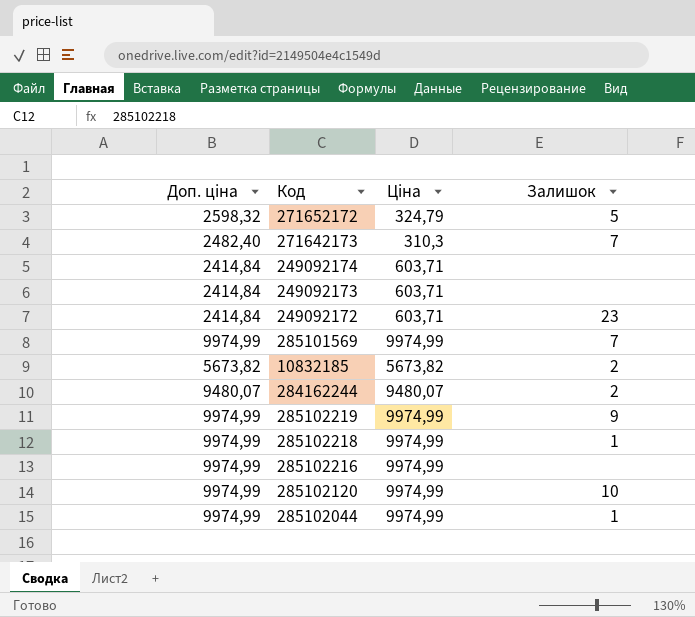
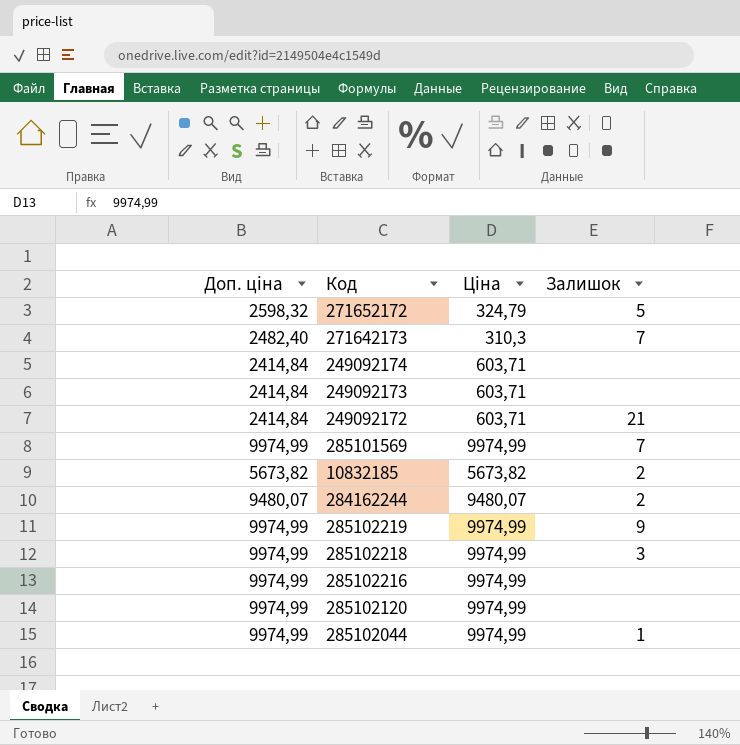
249092172 | Залишок: 23 -> 21
285102218 | Залишок: 1 -> 3
285102120 | Залишок: 10 -> none

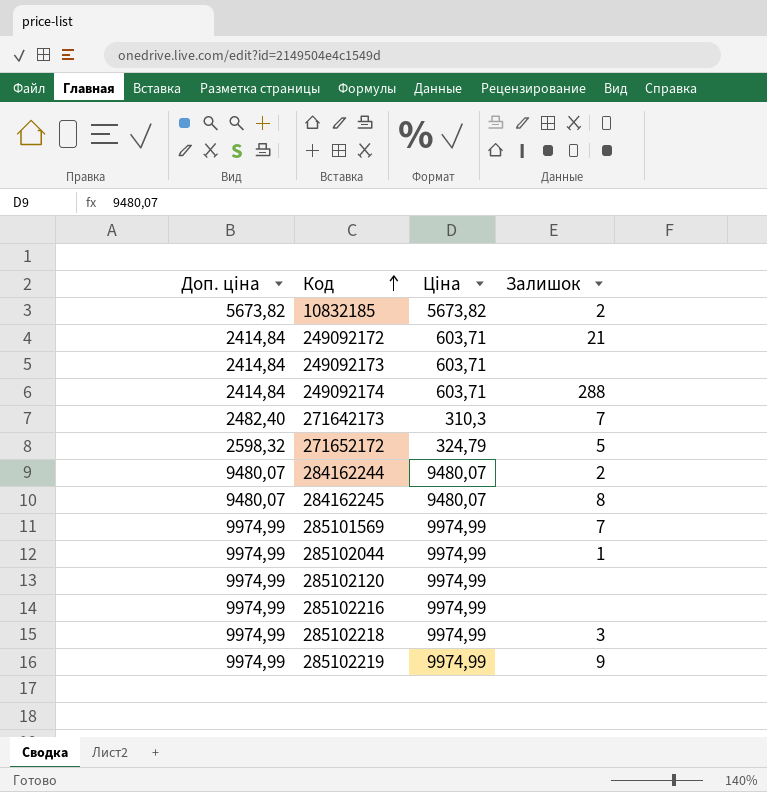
row order: none -> Код ascending
249092174 | Залишок: none -> 288
row 284162245: none -> 9480,07 | 9480,07 | 8

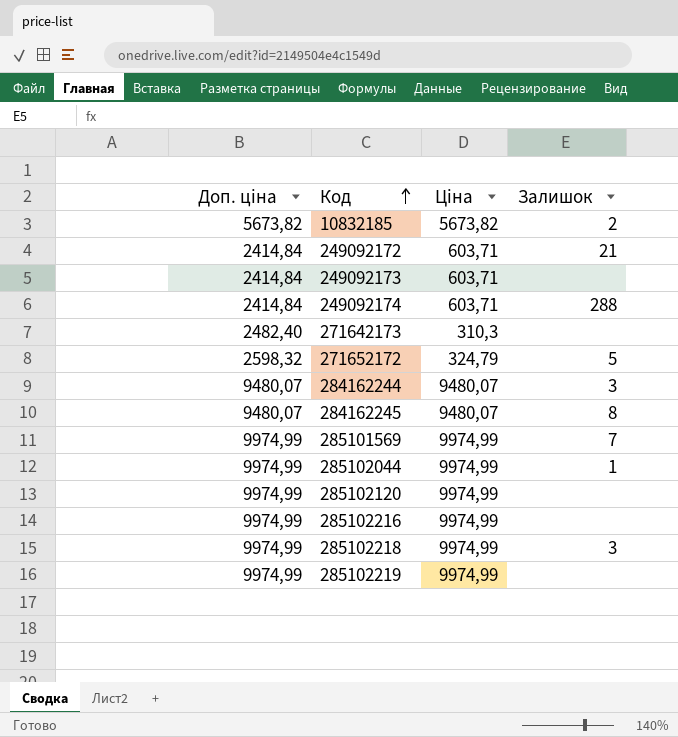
271642173 | Залишок: 7 -> none
284162244 | Залишок: 2 -> 3
285102219 | Залишок: 9 -> none

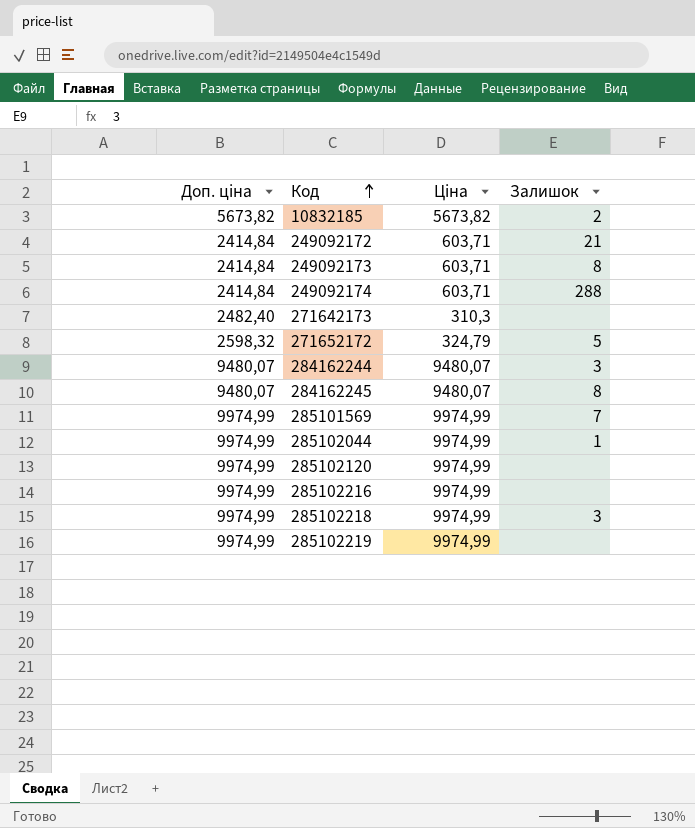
249092173 | Залишок: none -> 8

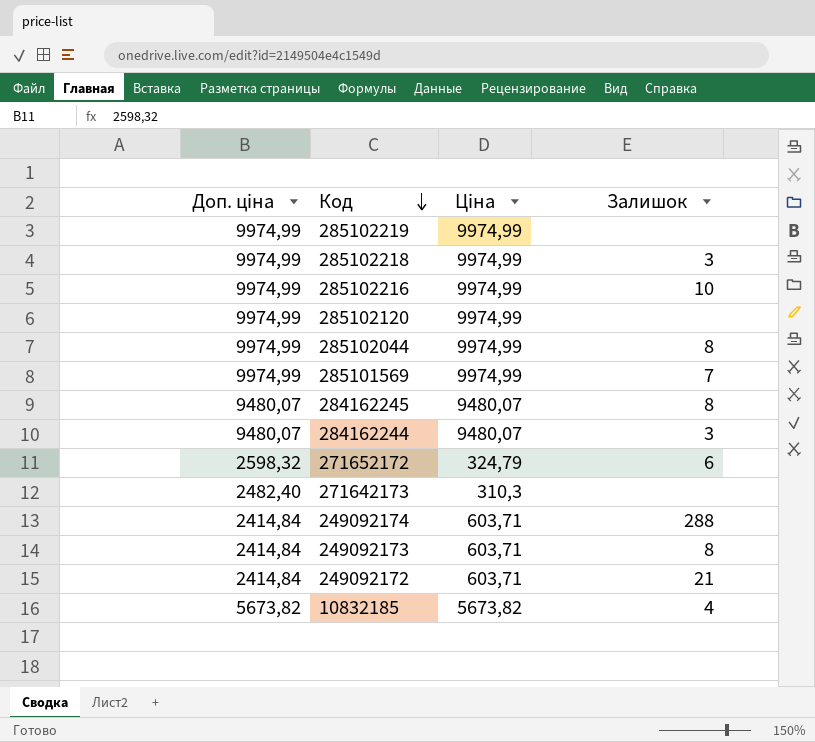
row order: Код ascending -> Код descending
285102216 | Залишок: none -> 10
285102044 | Залишок: 1 -> 8
271652172 | Залишок: 5 -> 6
10832185 | Залишок: 2 -> 4

